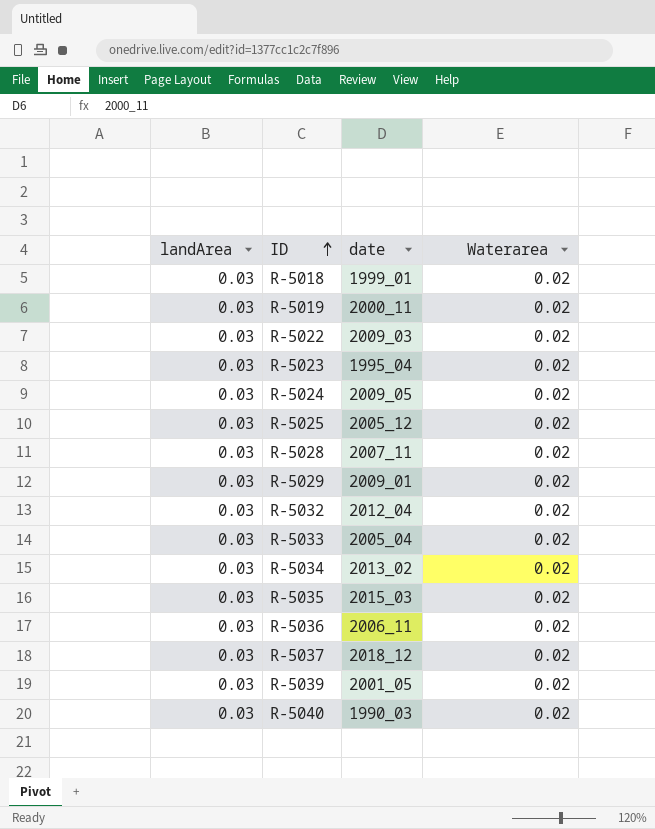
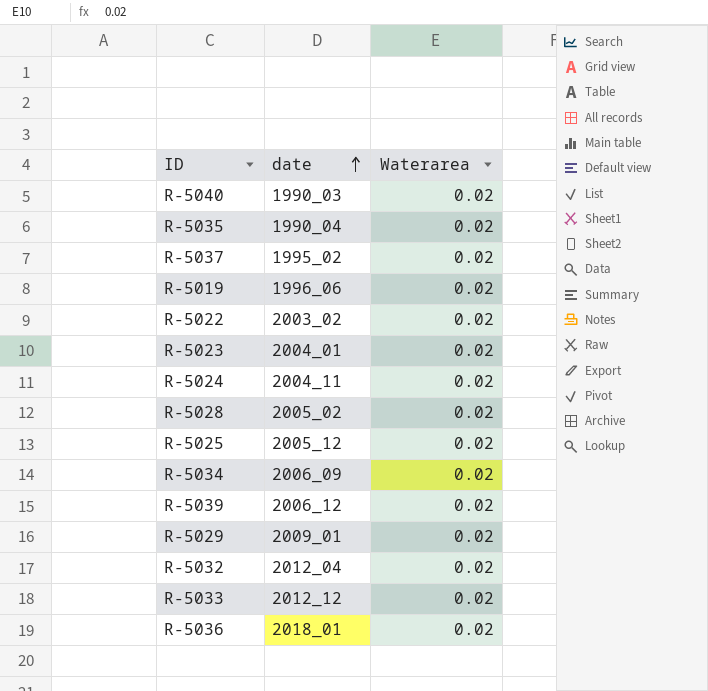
row order: ID ascending -> date ascending
column landArea | position: 1 -> none
row R-5018: 0.03 | 1999_01 | 0.02 -> none
R-5035 | date: 2015_03 -> 1990_04
R-5037 | date: 2018_12 -> 1995_02
R-5019 | date: 2000_11 -> 1996_06
R-5022 | date: 2009_03 -> 2003_02
R-5023 | date: 1995_04 -> 2004_01
R-5024 | date: 2009_05 -> 2004_11
R-5028 | date: 2007_11 -> 2005_02
R-5034 | date: 2013_02 -> 2006_09
R-5039 | date: 2001_05 -> 2006_12
R-5033 | date: 2005_04 -> 2012_12
R-5036 | date: 2006_11 -> 2018_01

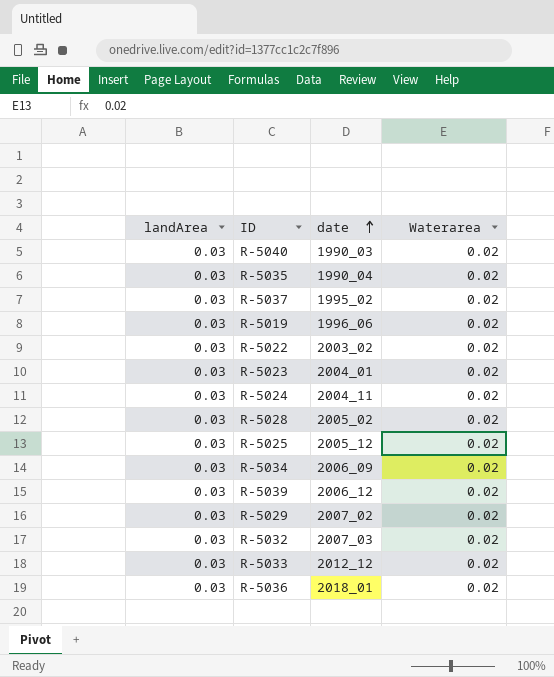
column landArea | position: none -> 1
R-5029 | date: 2009_01 -> 2007_02
R-5032 | date: 2012_04 -> 2007_03

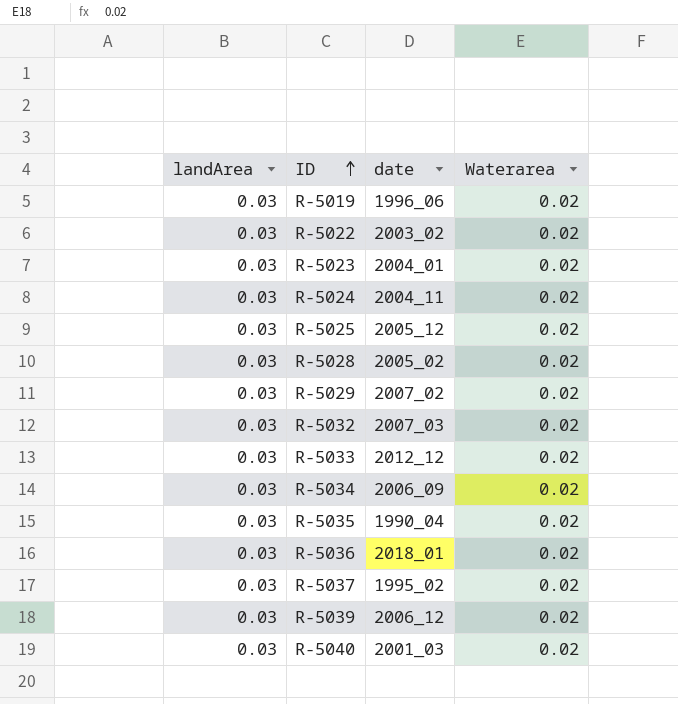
row order: date ascending -> ID ascending
R-5040 | date: 1990_03 -> 2001_03

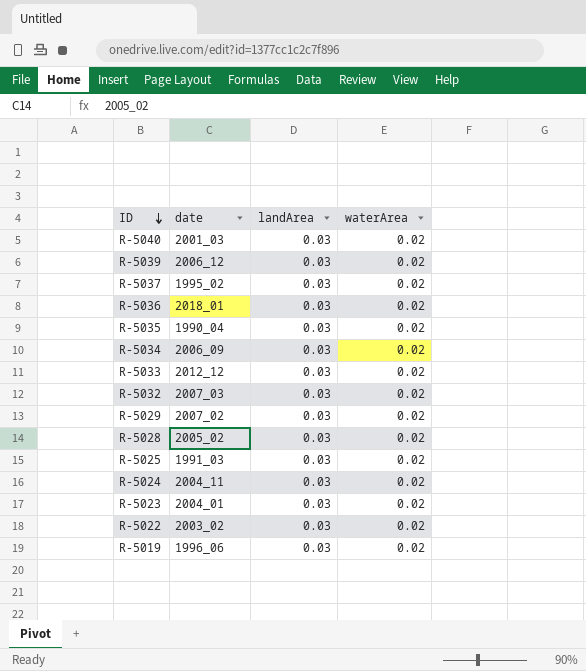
row order: ID ascending -> ID descending
column landArea | position: 1 -> 3
column name: Waterarea -> waterArea
R-5025 | date: 2005_12 -> 1991_03

